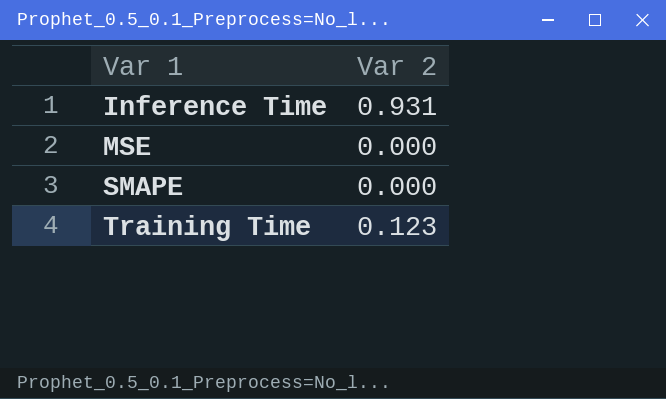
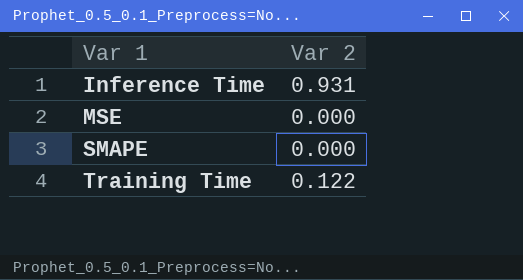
Training Time | Var 2: 0.123 -> 0.122

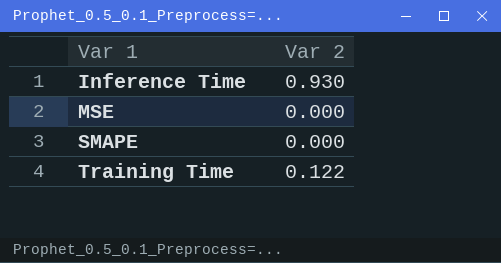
Inference Time | Var 2: 0.931 -> 0.930

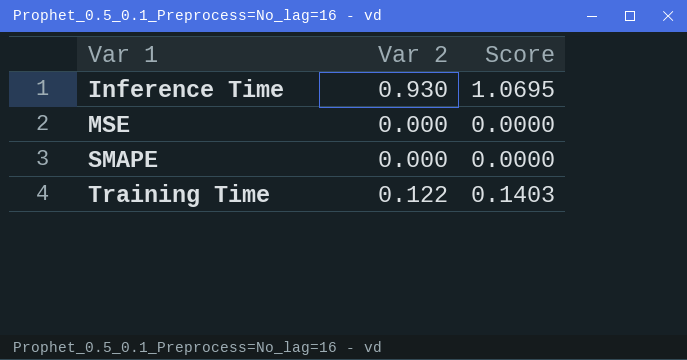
column Score | formula: none -> [Var 2] * 1.15

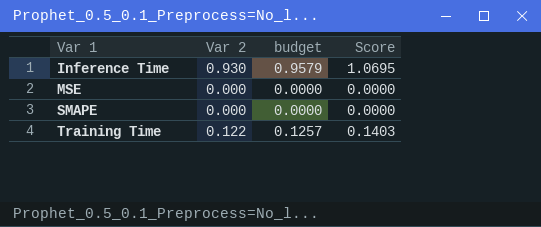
column budget | formula: none -> [Var 2] * 1.03

